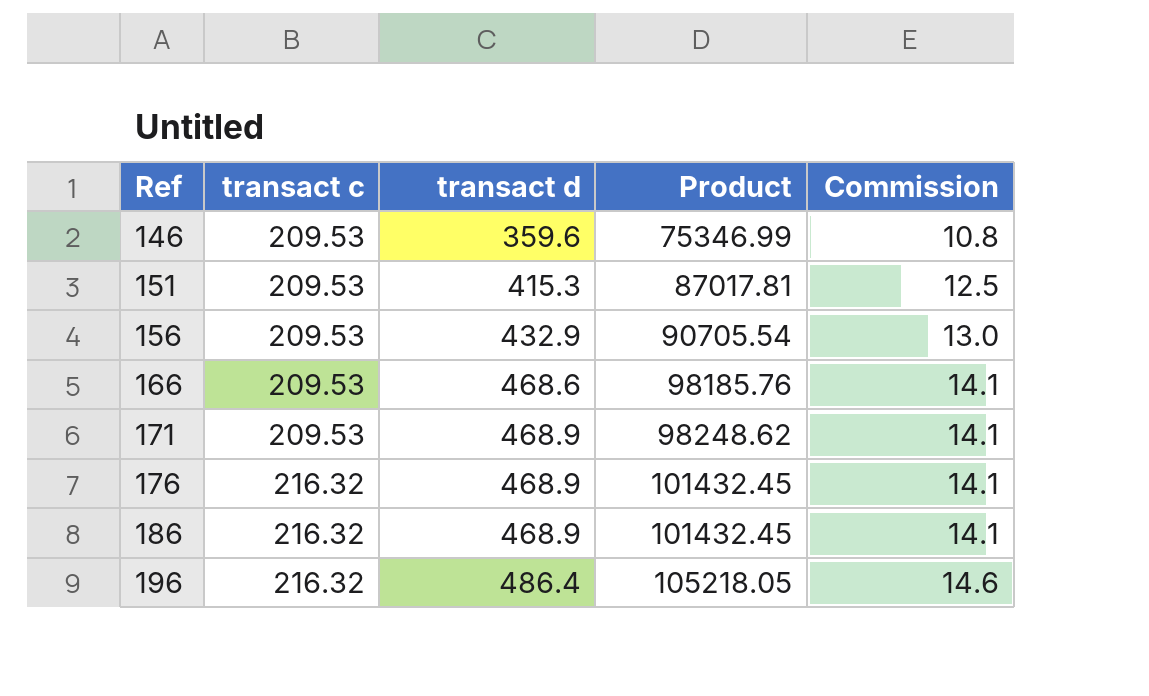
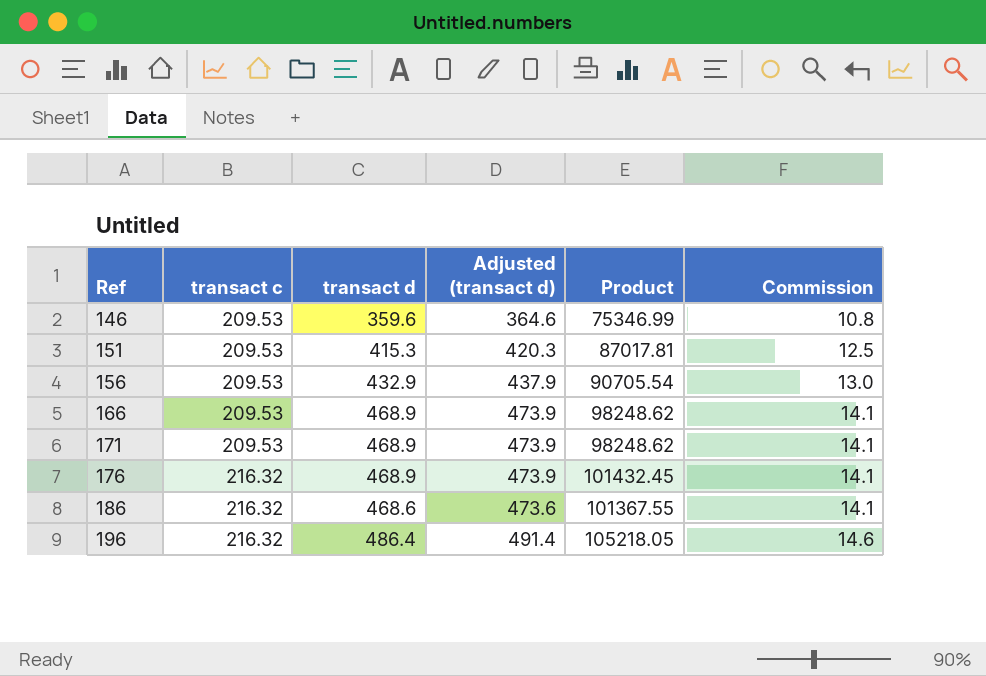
column Adjusted (transact d) | formula: none -> [transact d] + 5
166 | transact d: 468.6 -> 468.9
166 | Product: 98185.76 -> 98248.62
186 | transact d: 468.9 -> 468.6
186 | Product: 101432.45 -> 101367.55

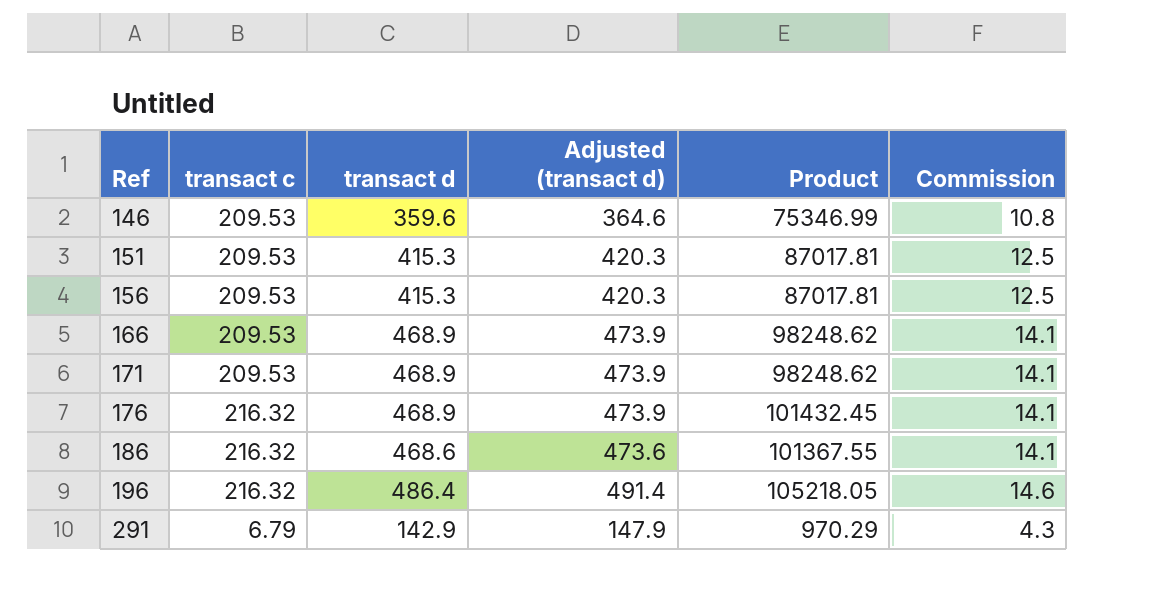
156 | transact d: 432.9 -> 415.3
156 | Adjusted (transact d): 437.9 -> 420.3
156 | Product: 90705.54 -> 87017.81
156 | Commission: 13.0 -> 12.5
row 291: none -> 6.79 | 142.9 | 147.9 | 970.29 | 4.3

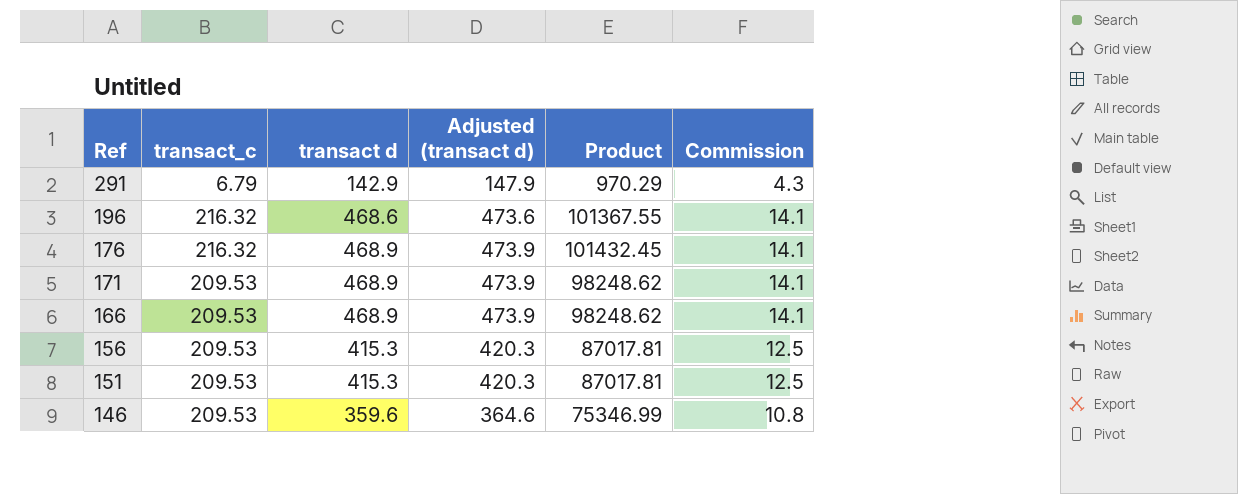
row order: Ref ascending -> Ref descending
column name: transact c -> transact_c
row 186: 216.32 | 468.6 | 473.6 | 101367.55 | 14.1 -> none
196 | transact d: 486.4 -> 468.6
196 | Adjusted (transact d): 491.4 -> 473.6
196 | Product: 105218.05 -> 101367.55
196 | Commission: 14.6 -> 14.1

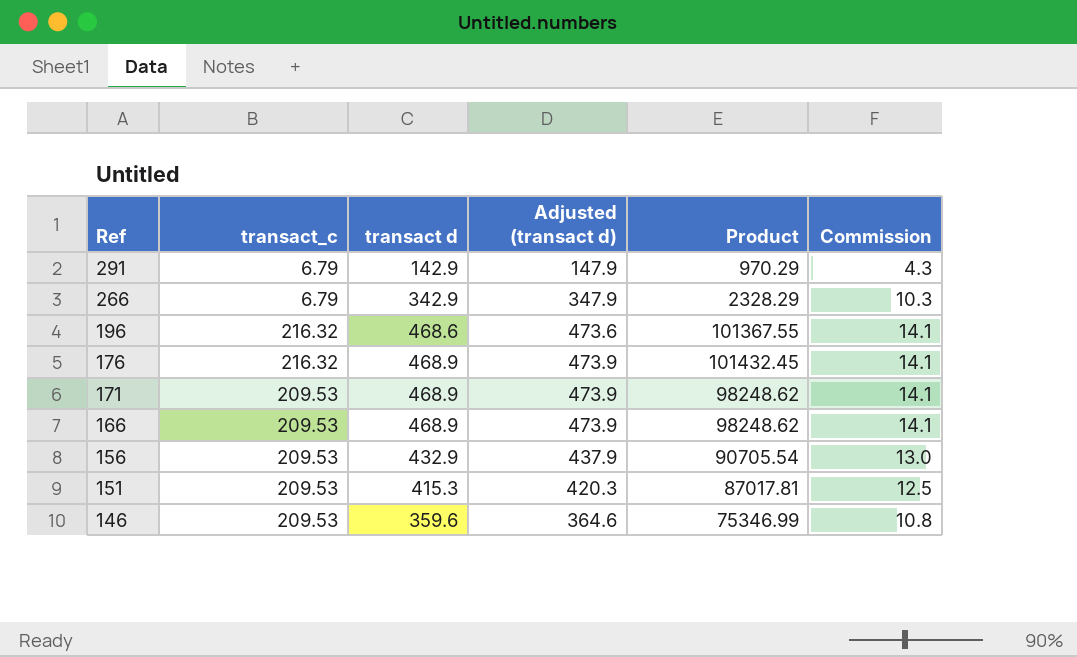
row 266: none -> 6.79 | 342.9 | 347.9 | 2328.29 | 10.3
156 | transact d: 415.3 -> 432.9
156 | Adjusted (transact d): 420.3 -> 437.9
156 | Product: 87017.81 -> 90705.54
156 | Commission: 12.5 -> 13.0

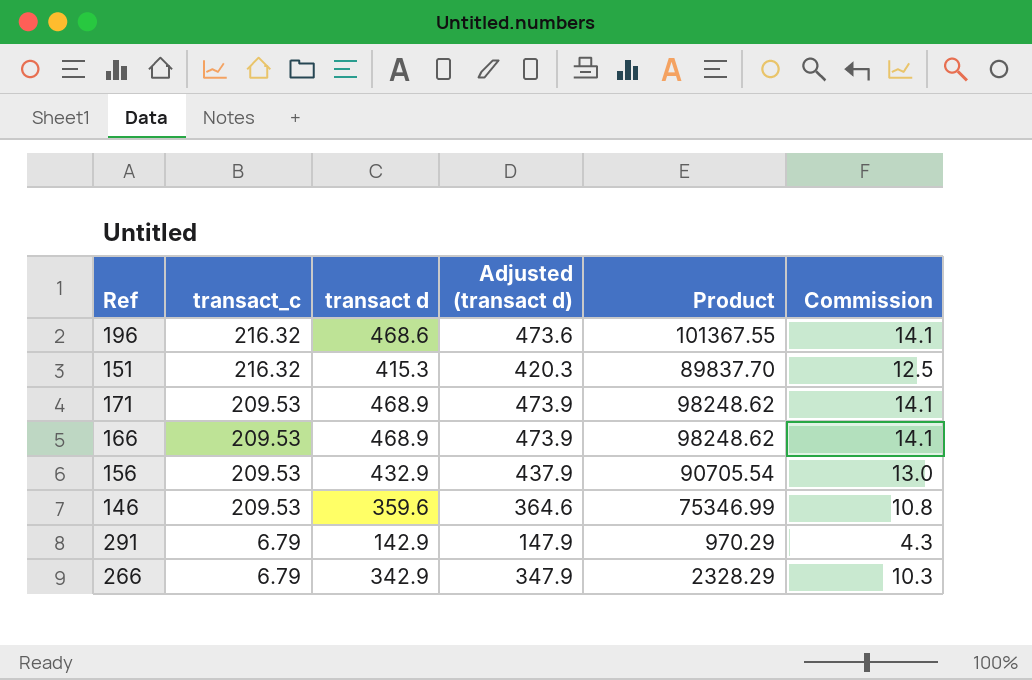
row order: Ref descending -> transact_c descending
row 176: 216.32 | 468.9 | 473.9 | 101432.45 | 14.1 -> none
151 | transact_c: 209.53 -> 216.32
151 | Product: 87017.81 -> 89837.70

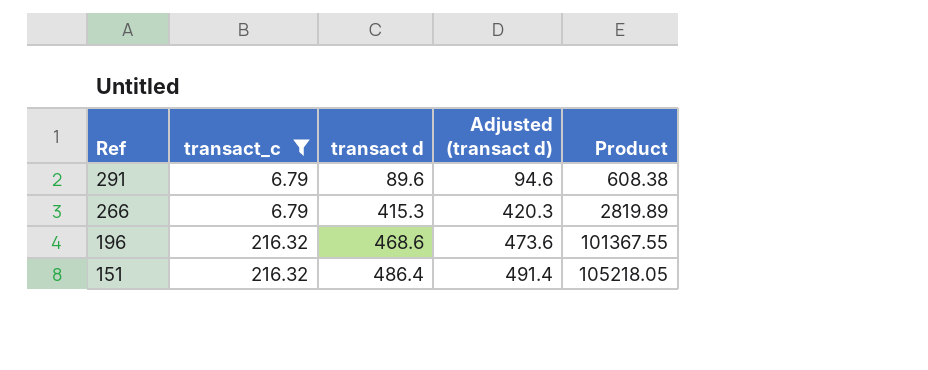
filter: none -> transact_c != 209.53
row order: transact_c descending -> Ref descending
column Commission | formula: [transact d] * 0.03 -> none
291 | transact d: 142.9 -> 89.6
291 | Adjusted (transact d): 147.9 -> 94.6
291 | Product: 970.29 -> 608.38
266 | transact d: 342.9 -> 415.3
266 | Adjusted (transact d): 347.9 -> 420.3
266 | Product: 2328.29 -> 2819.89
151 | transact d: 415.3 -> 486.4
151 | Adjusted (transact d): 420.3 -> 491.4
151 | Product: 89837.70 -> 105218.05

